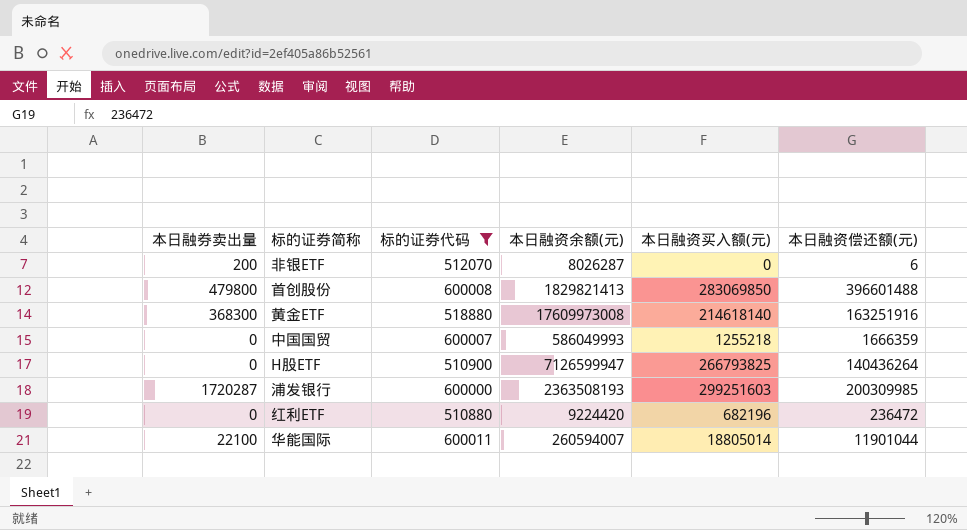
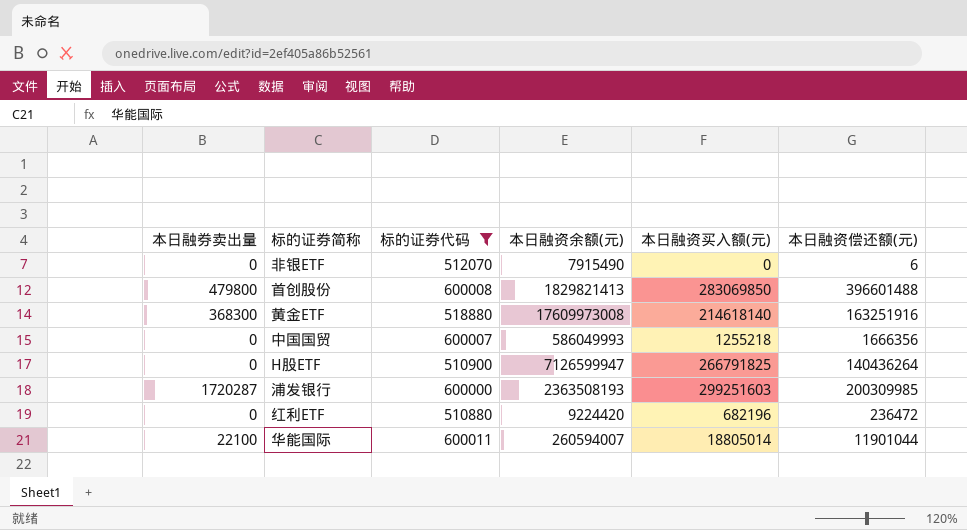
非银ETF | 本日融券卖出量: 200 -> 0
非银ETF | 本日融资余额(元): 8026287 -> 7915490
中国国贸 | 本日融资偿还额(元): 1666359 -> 1666356
H股ETF | 本日融资买入额(元): 266793825 -> 266791825

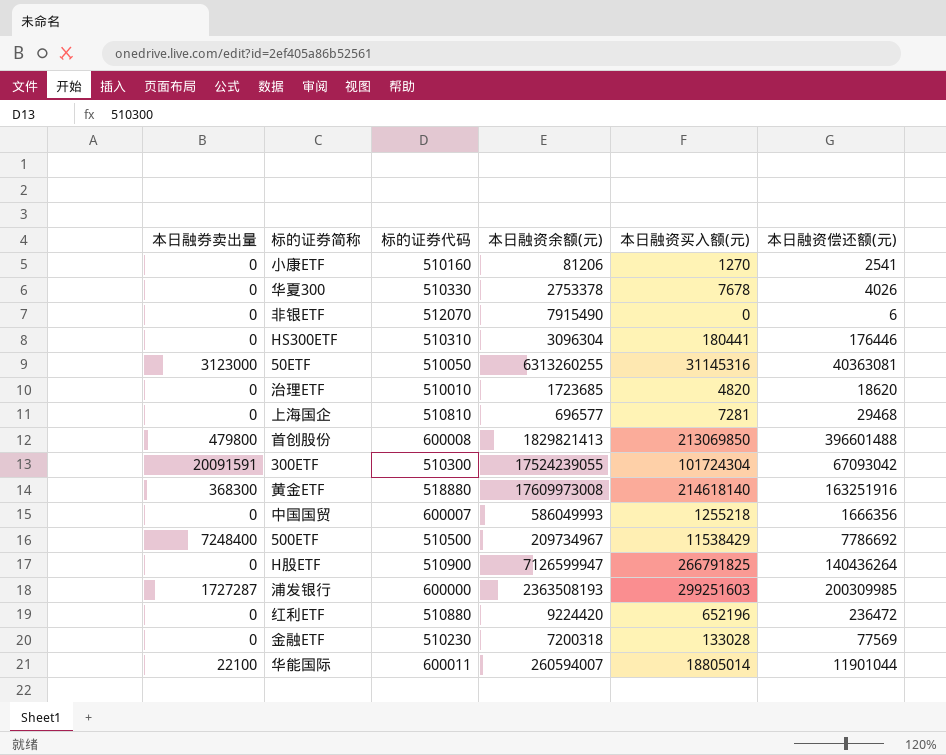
filter: 标的证券代码 >= 510880 -> none
首创股份 | 本日融资买入额(元): 283069850 -> 213069850
浦发银行 | 本日融券卖出量: 1720287 -> 1727287
红利ETF | 本日融资买入额(元): 682196 -> 652196

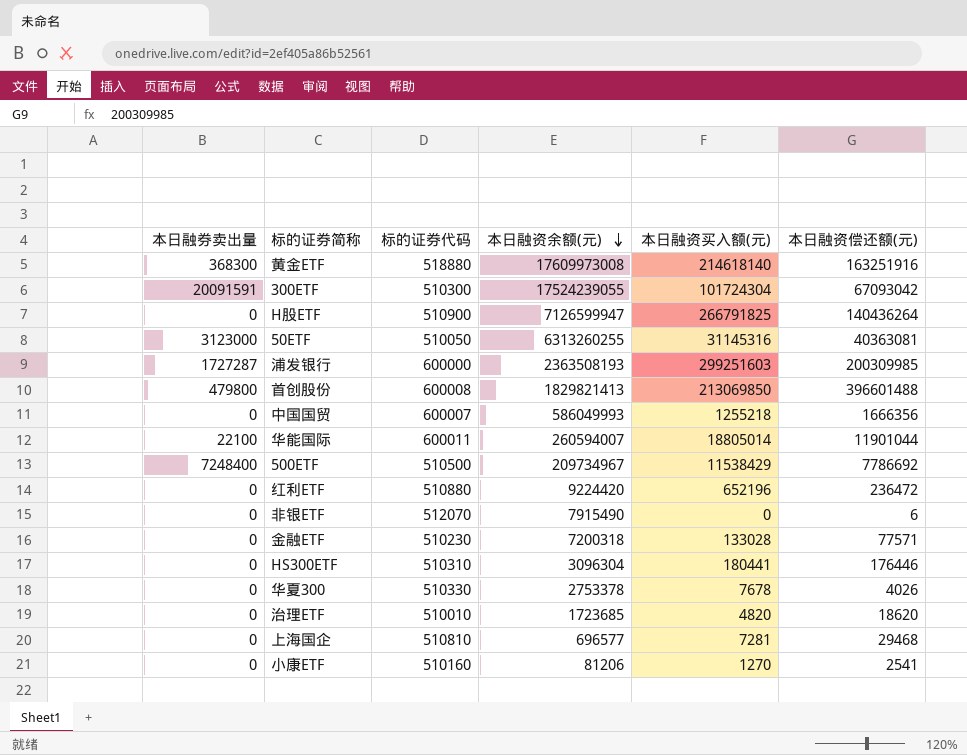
row order: none -> 本日融资余额(元) descending
金融ETF | 本日融资偿还额(元): 77569 -> 77571

